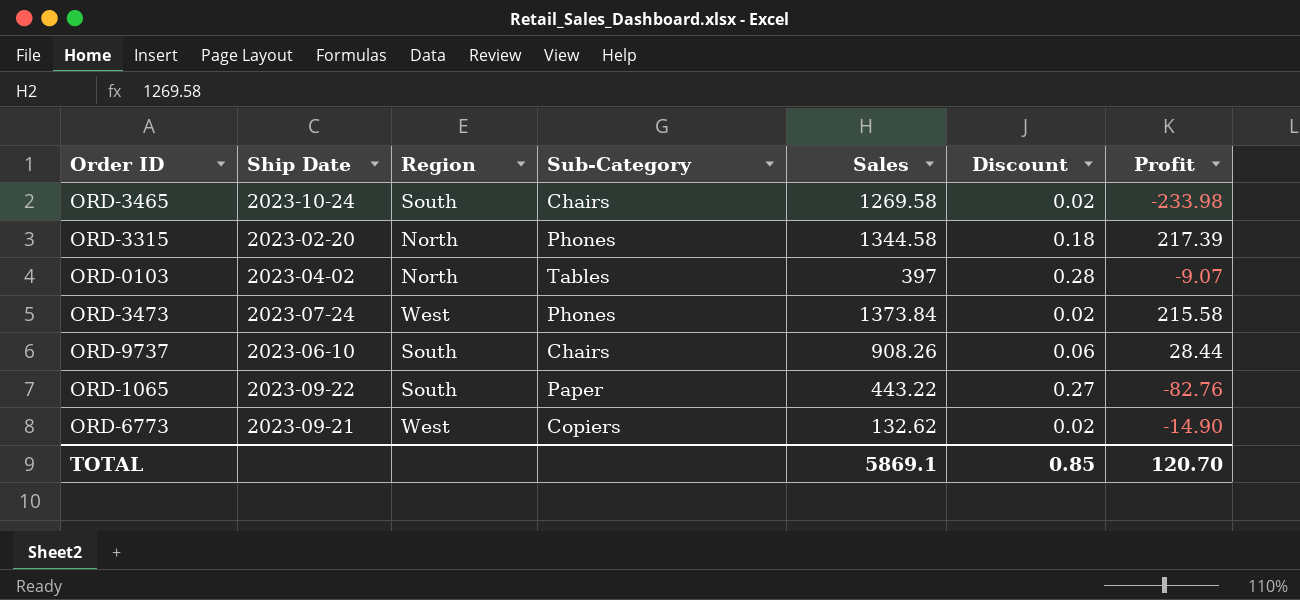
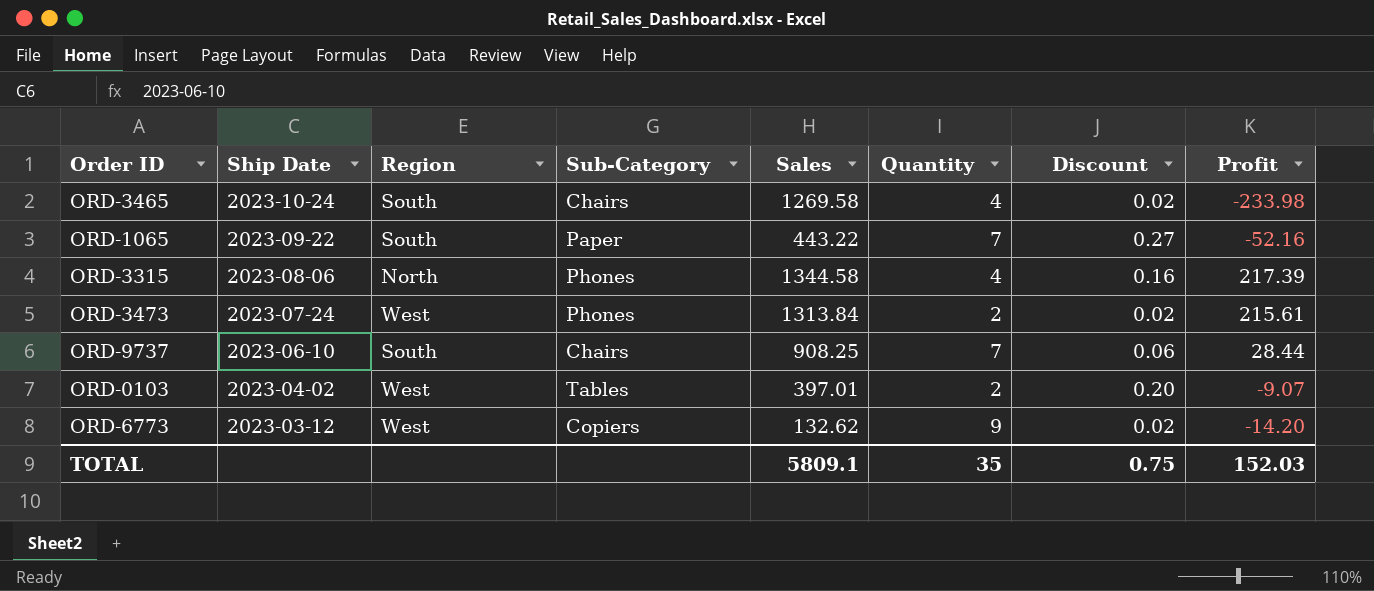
row order: none -> Ship Date descending
column Quantity | position: none -> 6
ORD-1065 | Profit: -82.76 -> -52.16
ORD-3315 | Ship Date: 2023-02-20 -> 2023-08-06
ORD-3315 | Discount: 0.18 -> 0.16
ORD-3473 | Sales: 1373.84 -> 1313.84
ORD-3473 | Profit: 215.58 -> 215.61
ORD-9737 | Sales: 908.26 -> 908.25
ORD-0103 | Region: North -> West
ORD-0103 | Sales: 397 -> 397.01
ORD-0103 | Discount: 0.28 -> 0.20
ORD-6773 | Ship Date: 2023-09-21 -> 2023-03-12
ORD-6773 | Profit: -14.90 -> -14.20
TOTAL | Sales: 5869.1 -> 5809.1
TOTAL | Discount: 0.85 -> 0.75
TOTAL | Profit: 120.70 -> 152.03

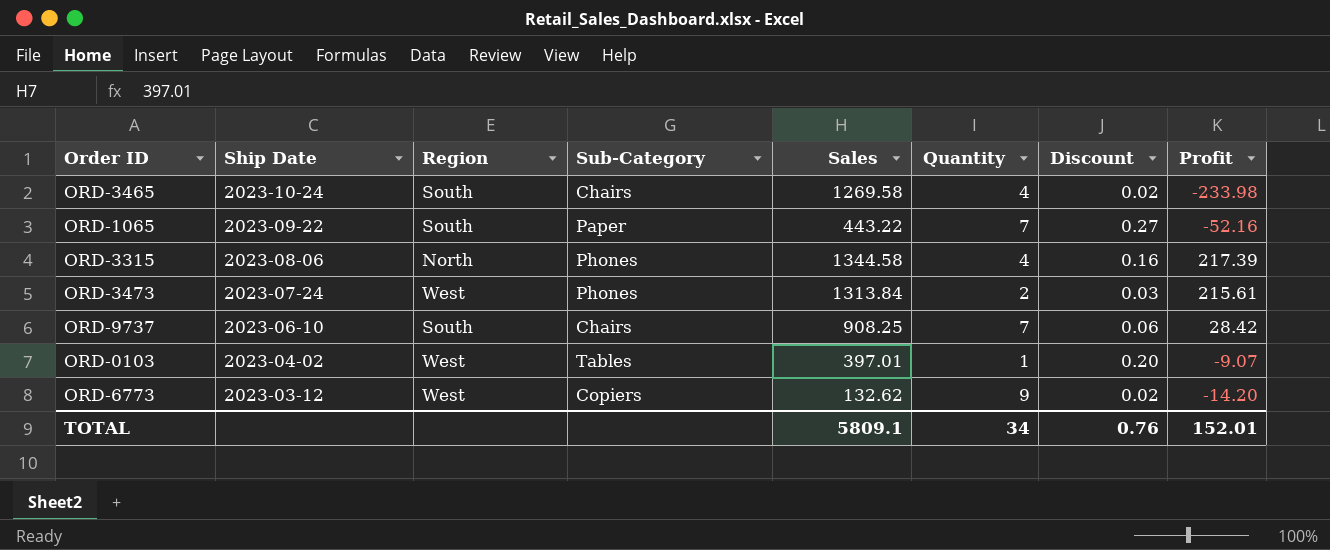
ORD-3473 | Discount: 0.02 -> 0.03
ORD-9737 | Profit: 28.44 -> 28.42
ORD-0103 | Quantity: 2 -> 1
TOTAL | Quantity: 35 -> 34
TOTAL | Discount: 0.75 -> 0.76
TOTAL | Profit: 152.03 -> 152.01

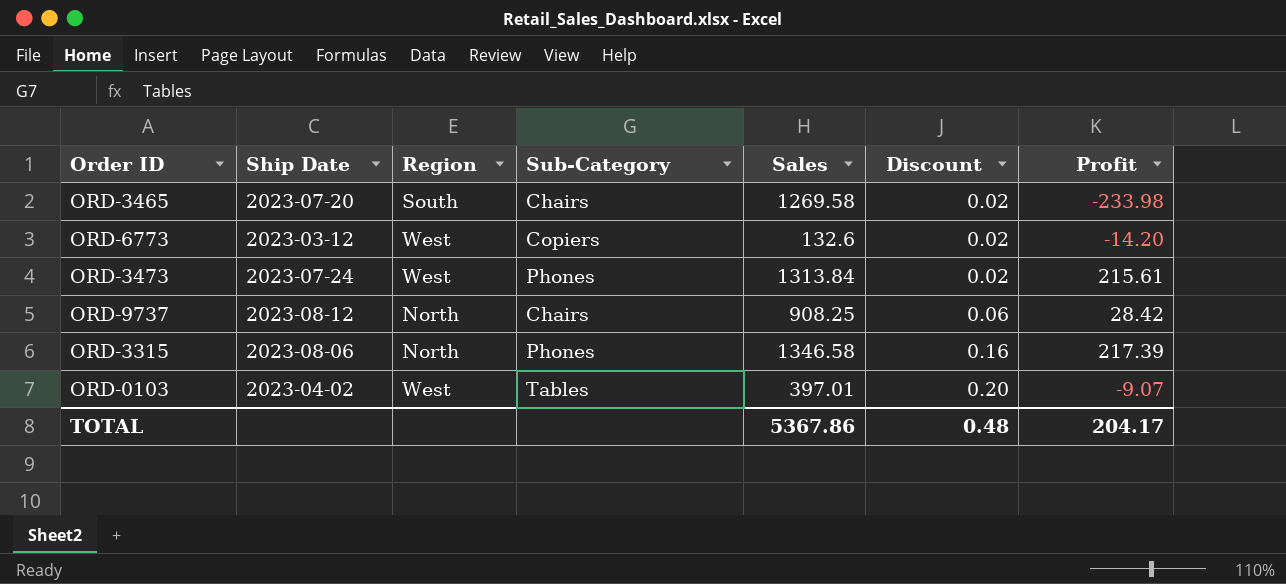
row order: Ship Date descending -> Discount ascending
column Quantity | position: 6 -> none
row ORD-1065: 2023-09-22 | South | Paper | 443.22 | 7 | 0.27 | -52.16 -> none
ORD-3465 | Ship Date: 2023-10-24 -> 2023-07-20
ORD-6773 | Sales: 132.62 -> 132.6
ORD-3473 | Discount: 0.03 -> 0.02
ORD-9737 | Ship Date: 2023-06-10 -> 2023-08-12
ORD-9737 | Region: South -> North
ORD-3315 | Sales: 1344.58 -> 1346.58
TOTAL | Sales: 5809.1 -> 5367.86
TOTAL | Discount: 0.76 -> 0.48
TOTAL | Profit: 152.01 -> 204.17

